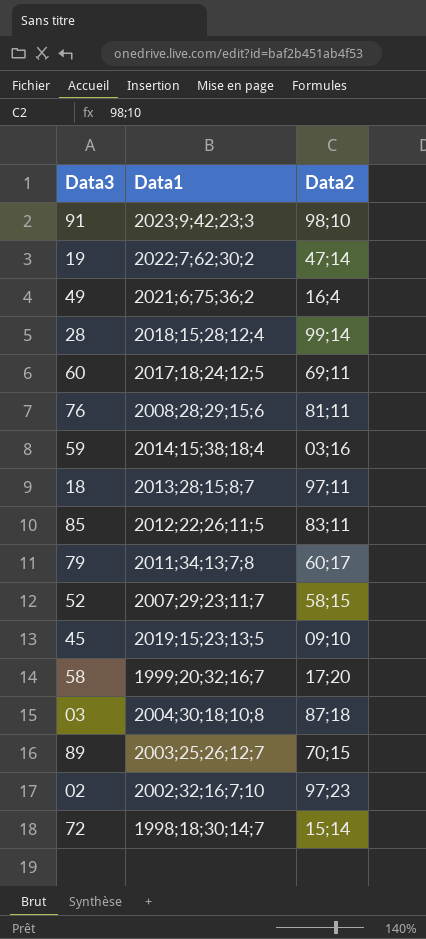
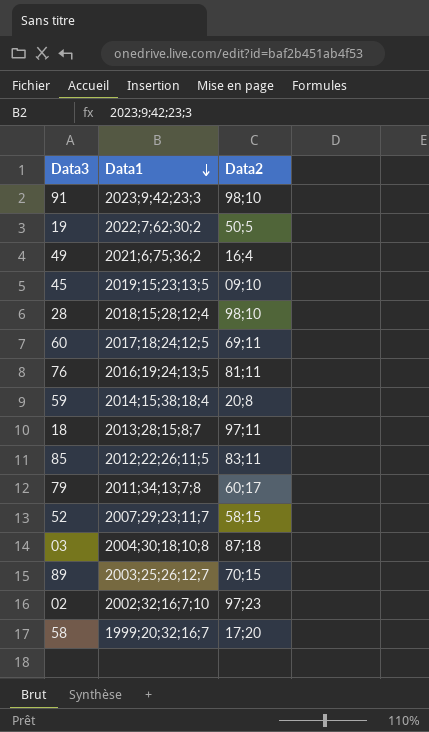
row order: none -> Data1 descending
row 72: 1998;18;30;14;7 | 15;14 -> none
19 | Data2: 47;14 -> 50;5
28 | Data2: 99;14 -> 98;10
76 | Data1: 2008;28;29;15;6 -> 2016;19;24;13;5
59 | Data2: 03;16 -> 20;8

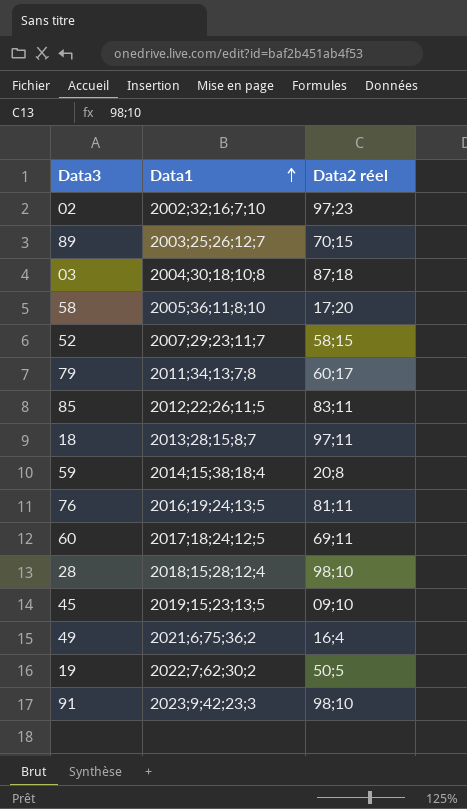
row order: Data1 descending -> Data1 ascending
column name: Data2 -> Data2 réel
58 | Data1: 1999;20;32;16;7 -> 2005;36;11;8;10

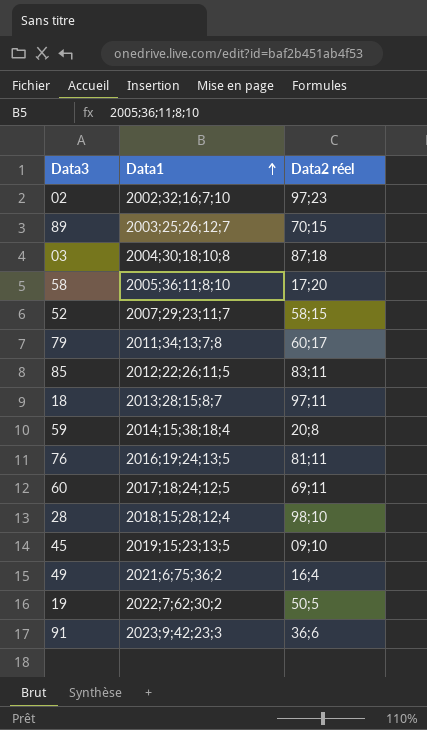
91 | Data2 réel: 98;10 -> 36;6

